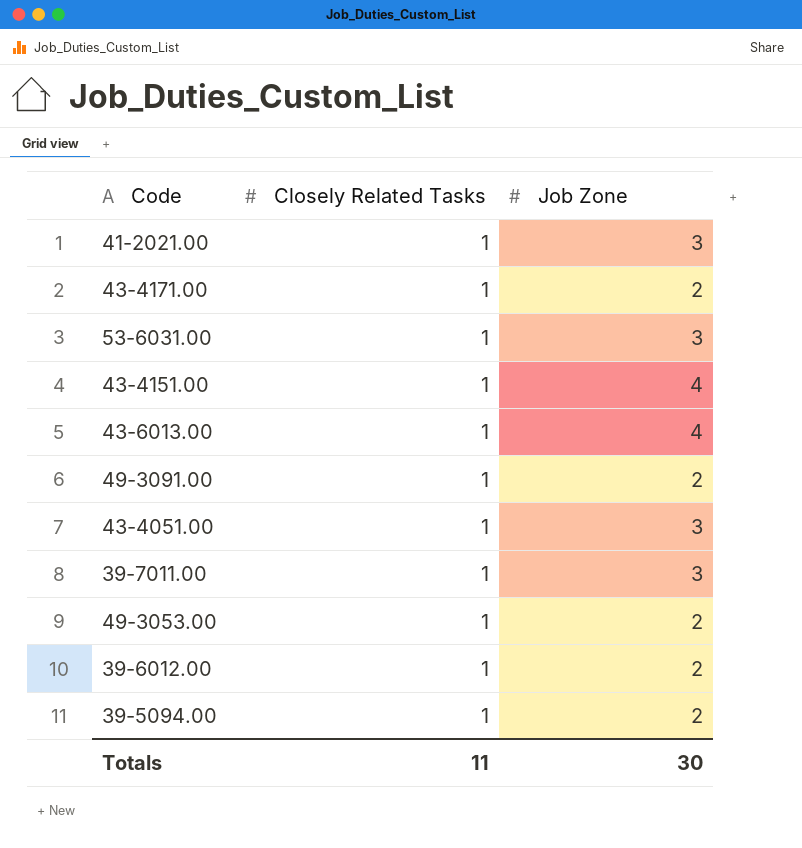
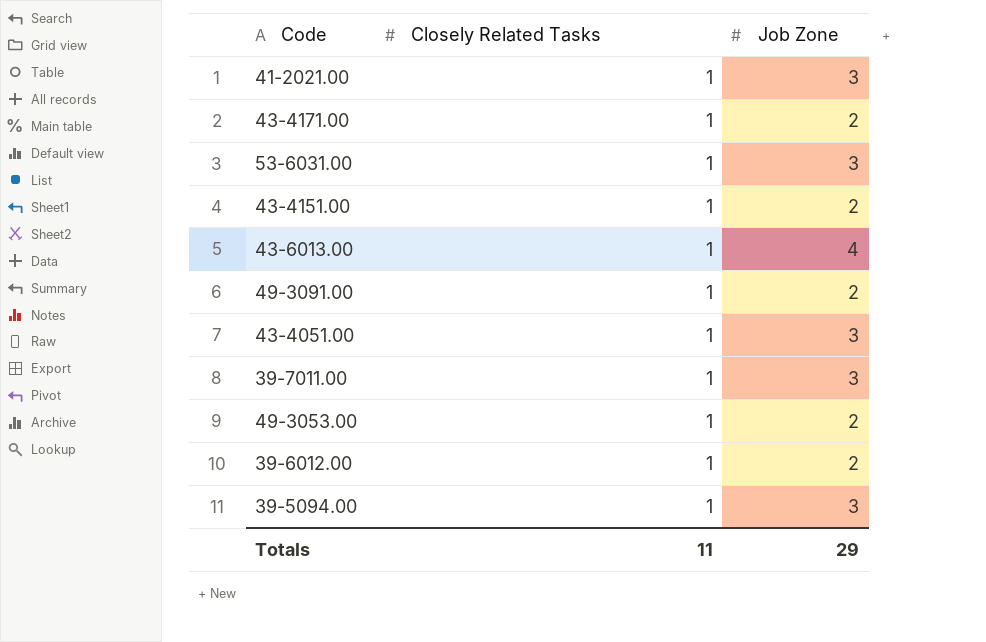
43-4151.00 | Job Zone: 4 -> 2
39-5094.00 | Job Zone: 2 -> 3
Totals | Job Zone: 30 -> 29

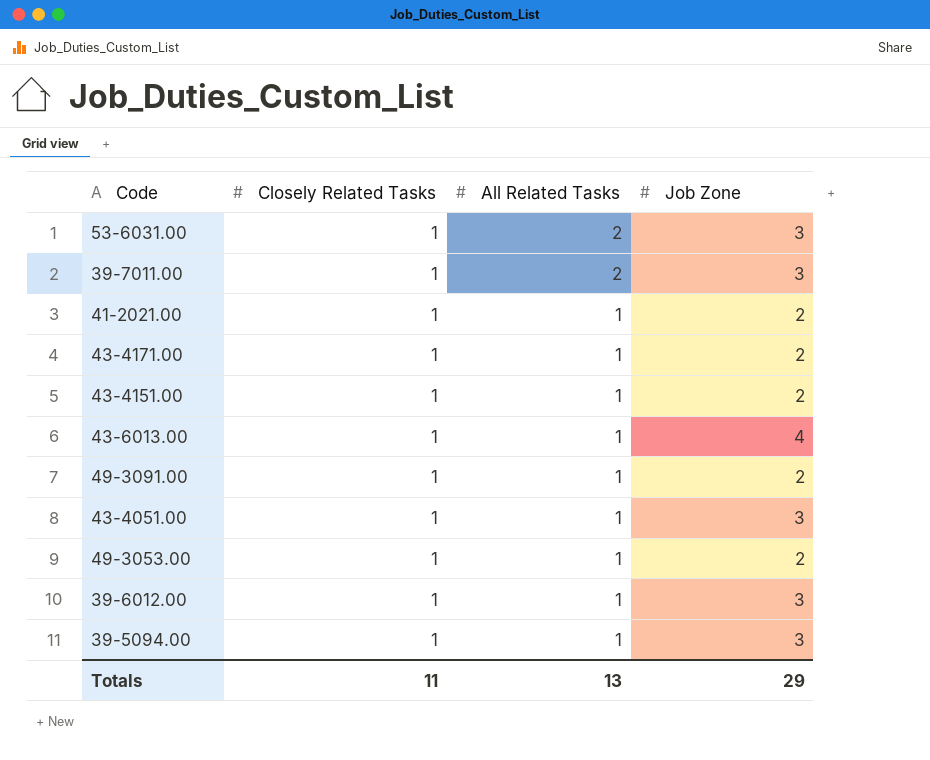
row order: none -> All Related Tasks descending
column All Related Tasks | position: none -> 3
41-2021.00 | Job Zone: 3 -> 2
39-6012.00 | Job Zone: 2 -> 3

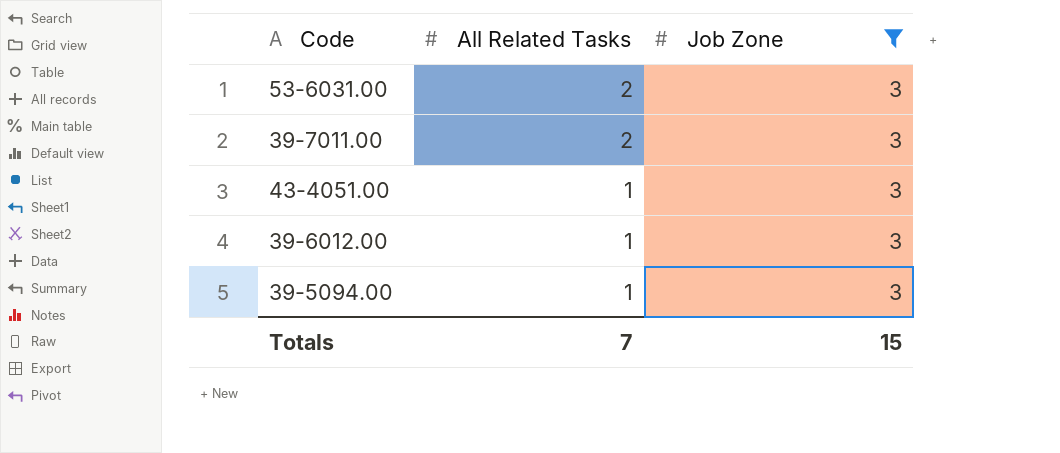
filter: none -> Job Zone = 3
column Closely Related Tasks | position: 2 -> none
Totals | All Related Tasks: 13 -> 7
Totals | Job Zone: 29 -> 15

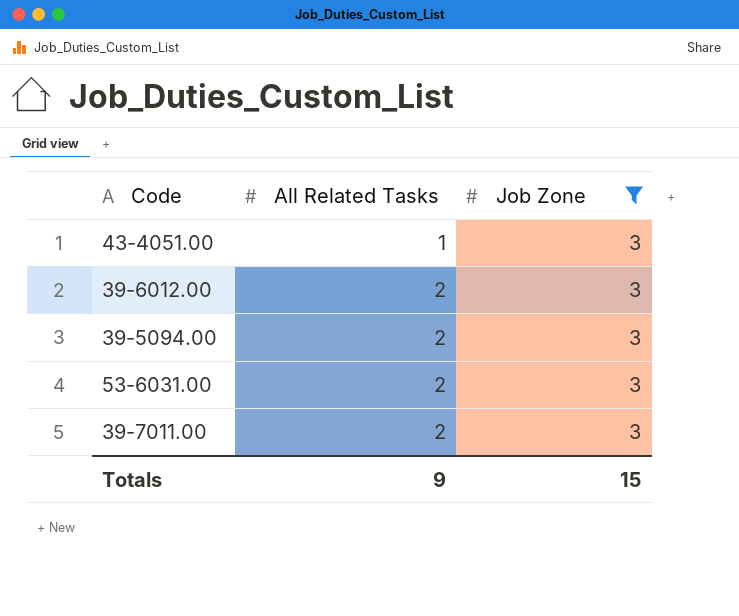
row order: All Related Tasks descending -> All Related Tasks ascending
39-6012.00 | All Related Tasks: 1 -> 2
39-5094.00 | All Related Tasks: 1 -> 2
Totals | All Related Tasks: 7 -> 9

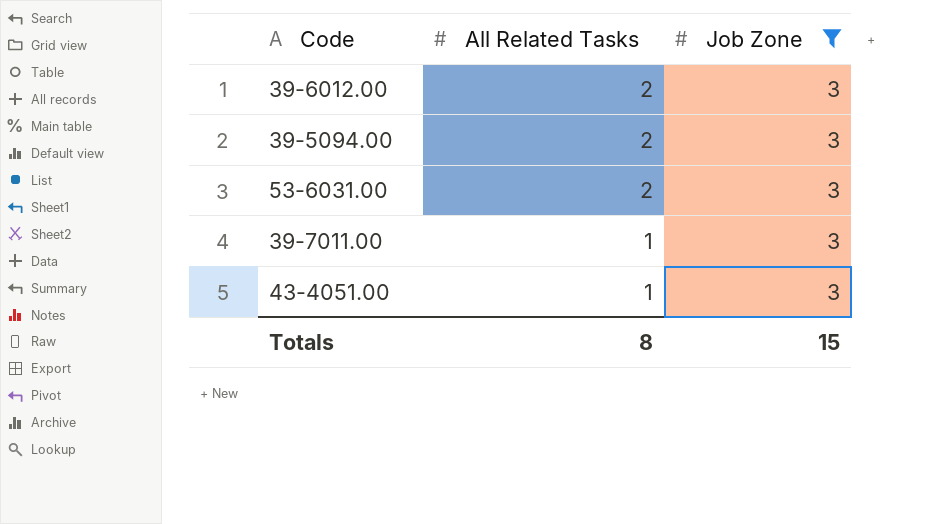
row order: All Related Tasks ascending -> All Related Tasks descending
39-7011.00 | All Related Tasks: 2 -> 1
Totals | All Related Tasks: 9 -> 8

